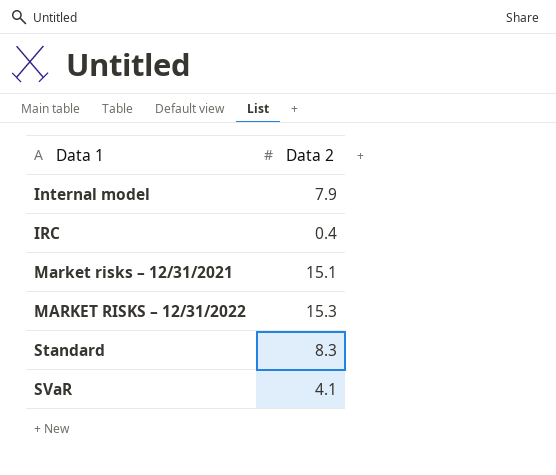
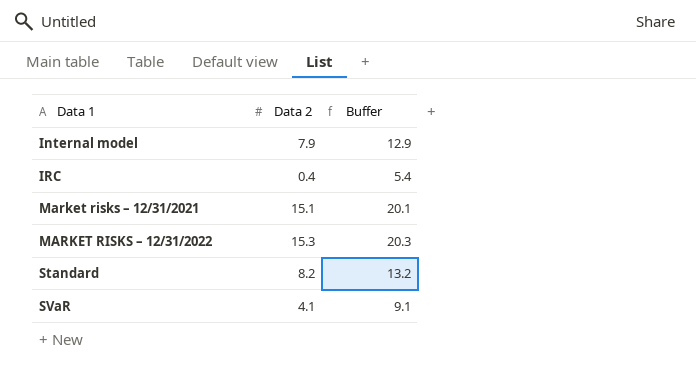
column Buffer | formula: none -> [Data 2] + 5
Standard | Data 2: 8.3 -> 8.2

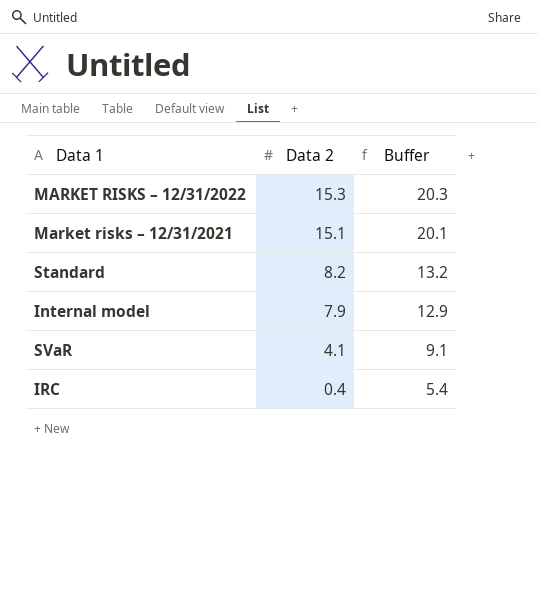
row order: Data 1 ascending -> Data 2 descending

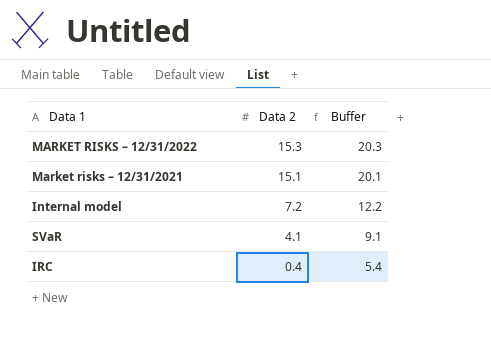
row Standard: 8.2 | 13.2 -> none
Internal model | Data 2: 7.9 -> 7.2
Internal model | Buffer: 12.9 -> 12.2

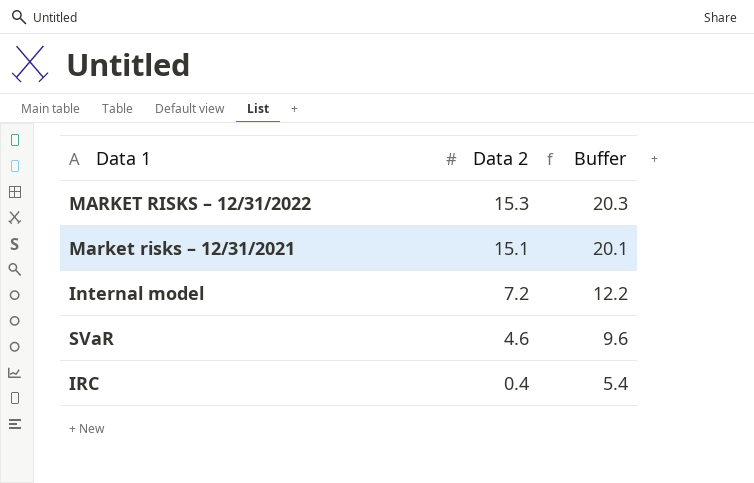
SVaR | Data 2: 4.1 -> 4.6
SVaR | Buffer: 9.1 -> 9.6

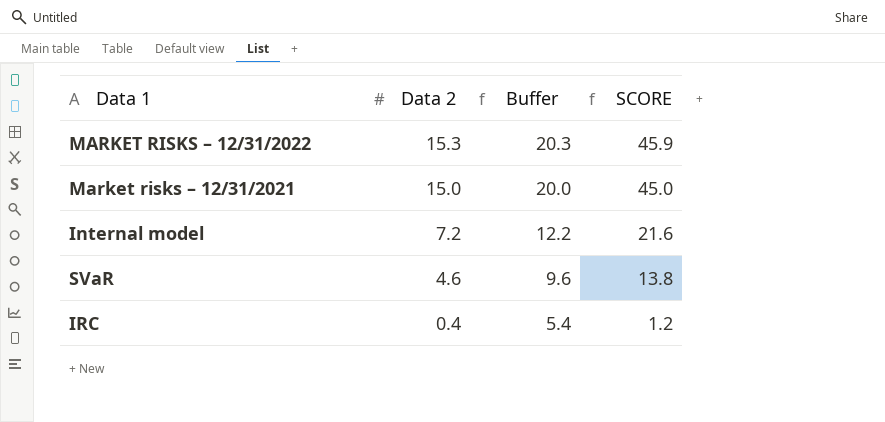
column SCORE | formula: none -> [Data 2] * 3
Market risks – 12/31/2021 | Data 2: 15.1 -> 15.0
Market risks – 12/31/2021 | Buffer: 20.1 -> 20.0

